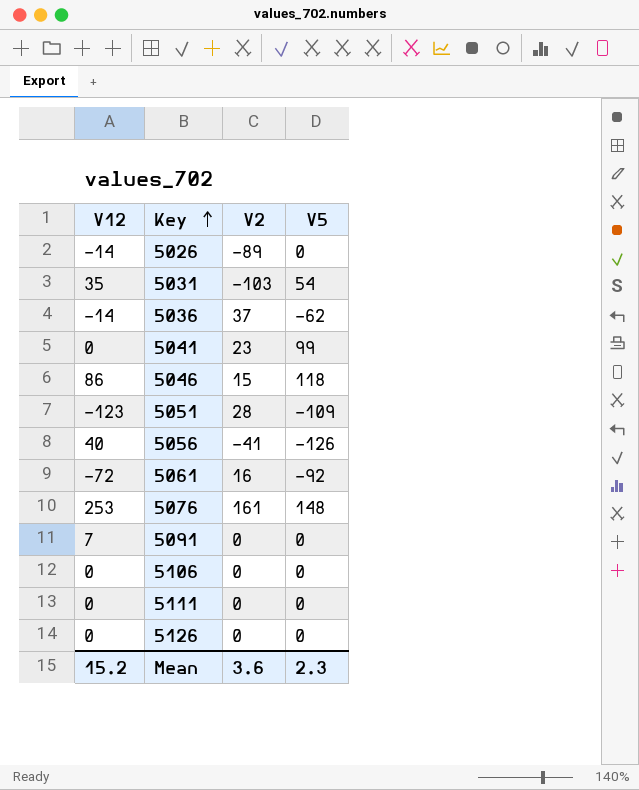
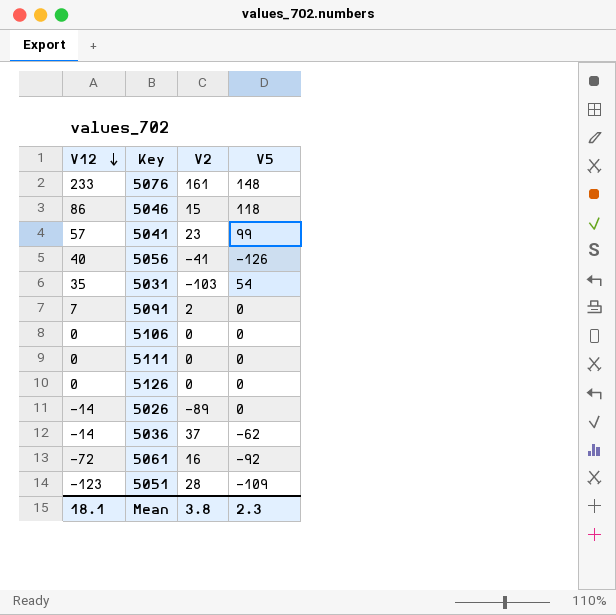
row order: Key ascending -> V12 descending
5076 | V12: 253 -> 233
5041 | V12: 0 -> 57
5091 | V2: 0 -> 2
Mean | V12: 15.2 -> 18.1
Mean | V2: 3.6 -> 3.8

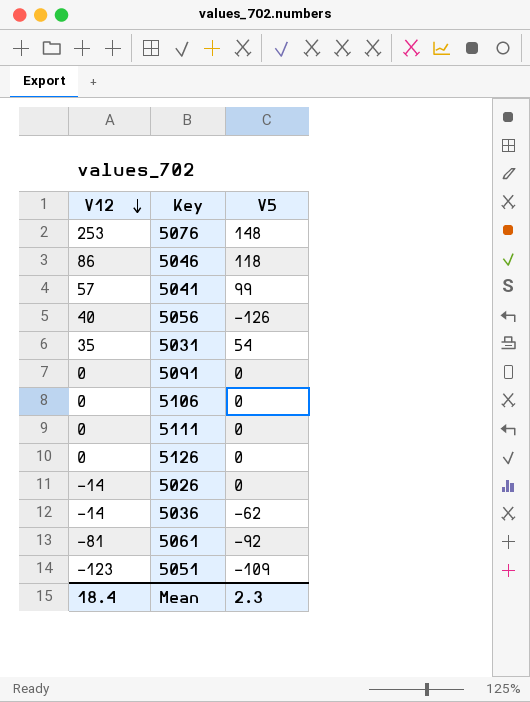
column V2 | position: 3 -> none
5076 | V12: 233 -> 253
5091 | V12: 7 -> 0
5061 | V12: -72 -> -81
Mean | V12: 18.1 -> 18.4

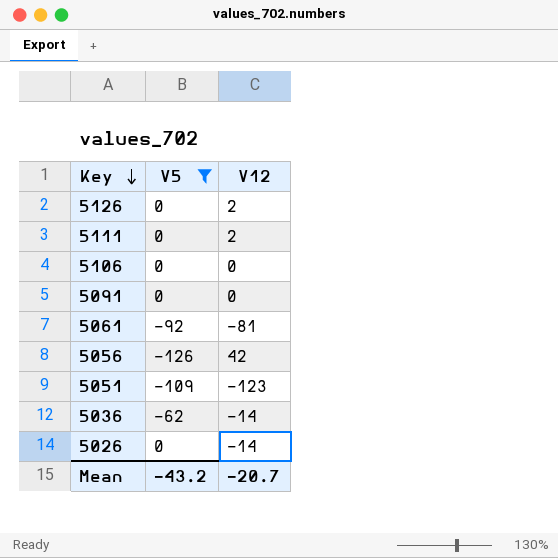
filter: none -> V5 <= 0
row order: V12 descending -> Key descending
column V12 | position: 1 -> 3
5126 | V12: 0 -> 2
5111 | V12: 0 -> 2
5056 | V12: 40 -> 42
Mean | V5: 2.3 -> -43.2
Mean | V12: 18.4 -> -20.7

